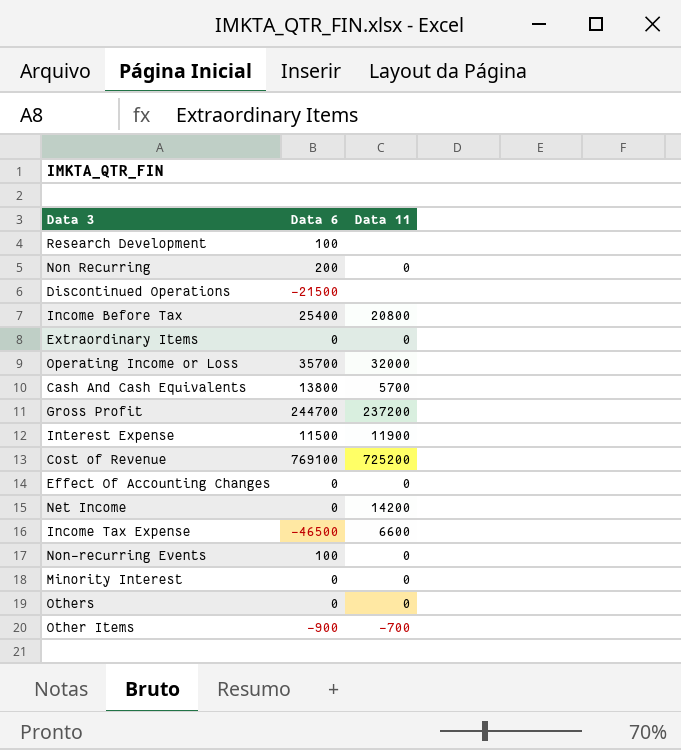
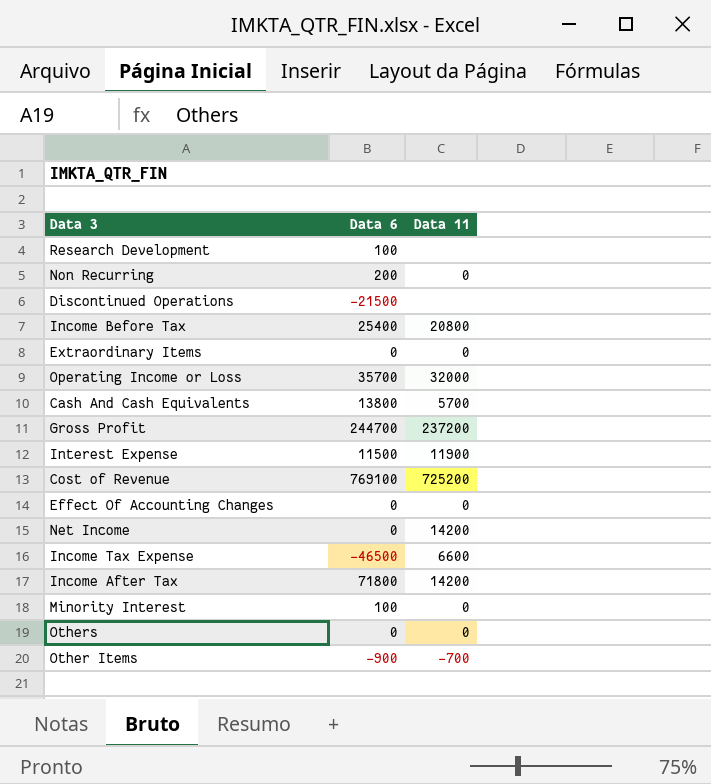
row Non-recurring Events: 100 | 0 -> none
row Income After Tax: none -> 71800 | 14200
Minority Interest | Data 6: 0 -> 100

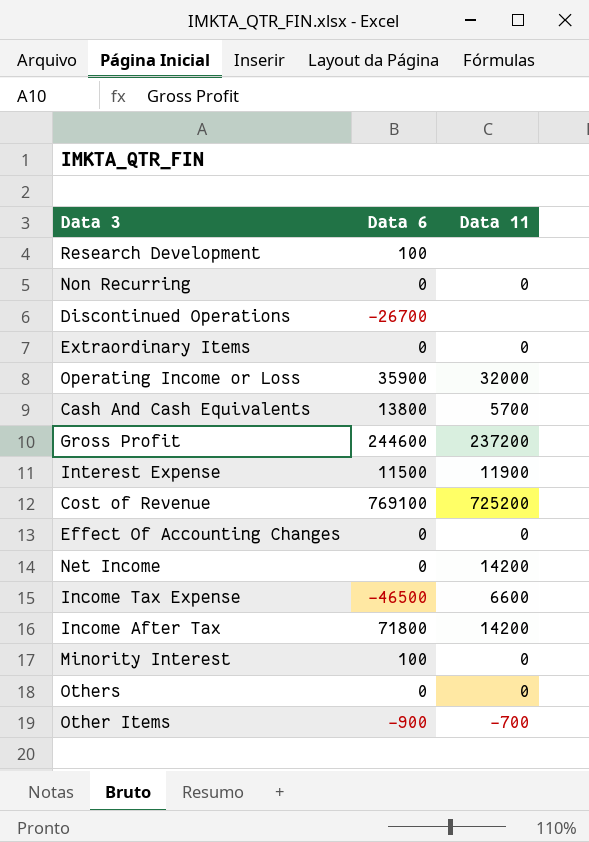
row Income Before Tax: 25400 | 20800 -> none
Non Recurring | Data 6: 200 -> 0
Discontinued Operations | Data 6: -21500 -> -26700
Operating Income or Loss | Data 6: 35700 -> 35900
Gross Profit | Data 6: 244700 -> 244600

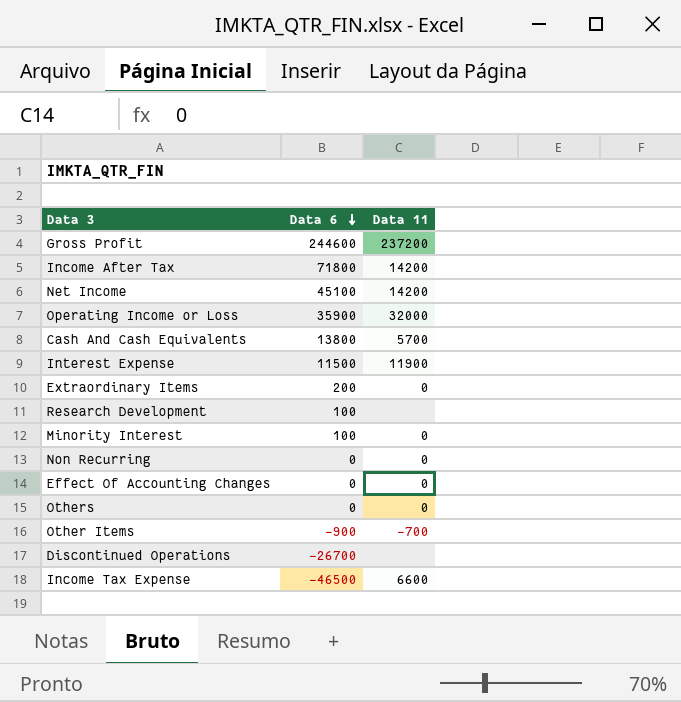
row order: none -> Data 6 descending
row Cost of Revenue: 769100 | 725200 -> none
Net Income | Data 6: 0 -> 45100
Extraordinary Items | Data 6: 0 -> 200

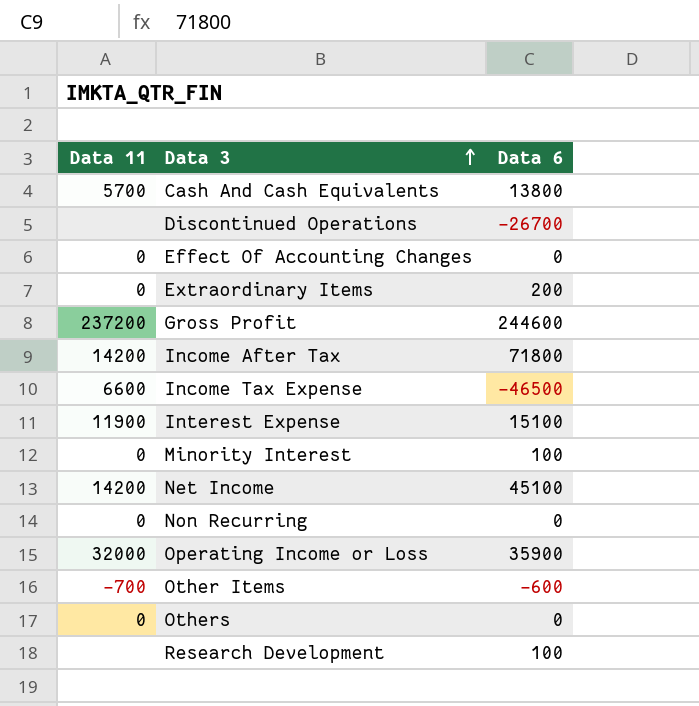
row order: Data 6 descending -> Data 3 ascending
column Data 11 | position: 3 -> 1
Interest Expense | Data 6: 11500 -> 15100
Other Items | Data 6: -900 -> -600

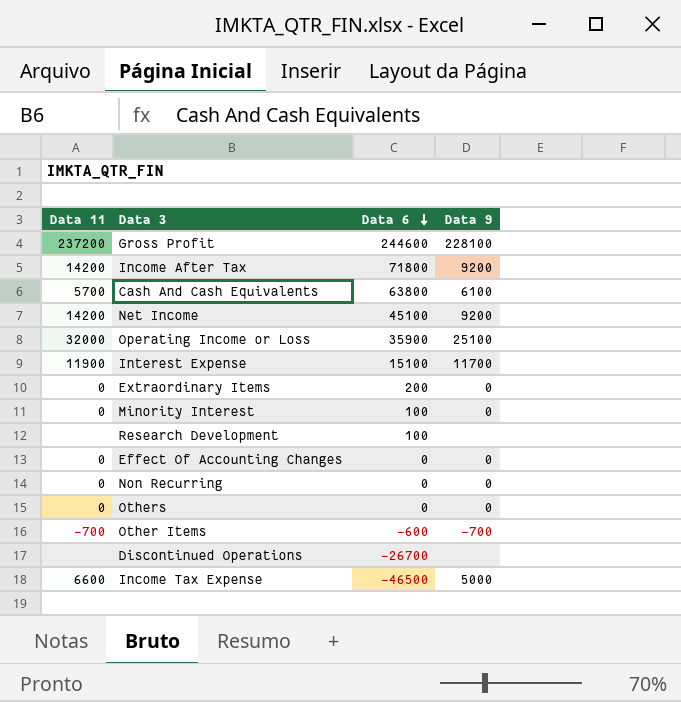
row order: Data 3 ascending -> Data 6 descending
column Data 9 | position: none -> 4
Cash And Cash Equivalents | Data 6: 13800 -> 63800

